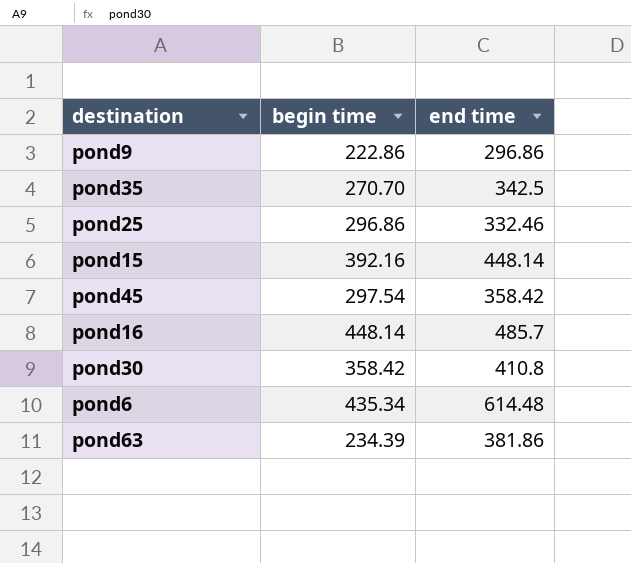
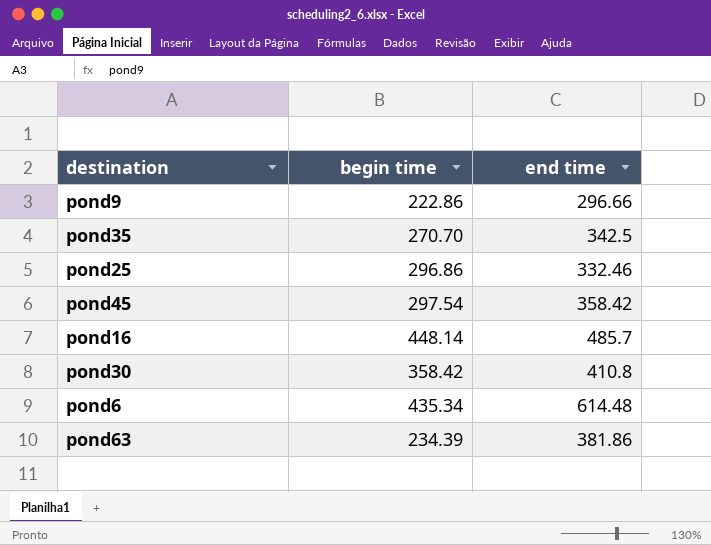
row pond15: 392.16 | 448.14 -> none
pond9 | end time: 296.86 -> 296.66

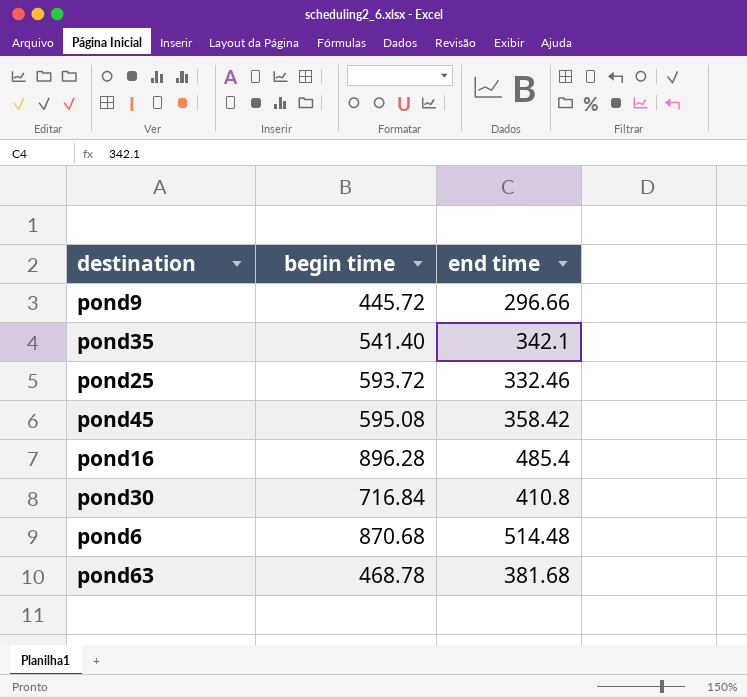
pond9 | begin time: 222.86 -> 445.72
pond35 | begin time: 270.70 -> 541.40
pond35 | end time: 342.5 -> 342.1
pond25 | begin time: 296.86 -> 593.72
pond45 | begin time: 297.54 -> 595.08
pond16 | begin time: 448.14 -> 896.28
pond16 | end time: 485.7 -> 485.4
pond30 | begin time: 358.42 -> 716.84
pond6 | begin time: 435.34 -> 870.68
pond6 | end time: 614.48 -> 514.48
pond63 | begin time: 234.39 -> 468.78
pond63 | end time: 381.86 -> 381.68

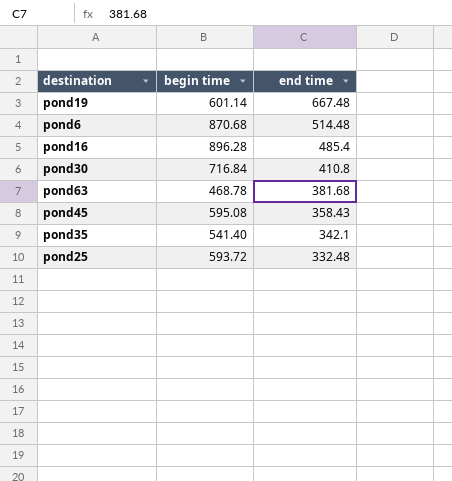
row order: none -> end time descending
row pond9: 445.72 | 296.66 -> none
row pond19: none -> 601.14 | 667.48
pond45 | end time: 358.42 -> 358.43
pond25 | end time: 332.46 -> 332.48

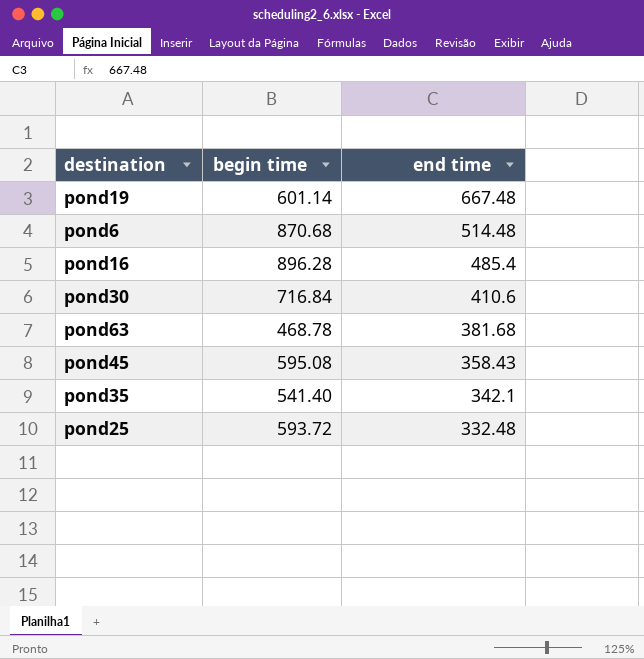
pond30 | end time: 410.8 -> 410.6

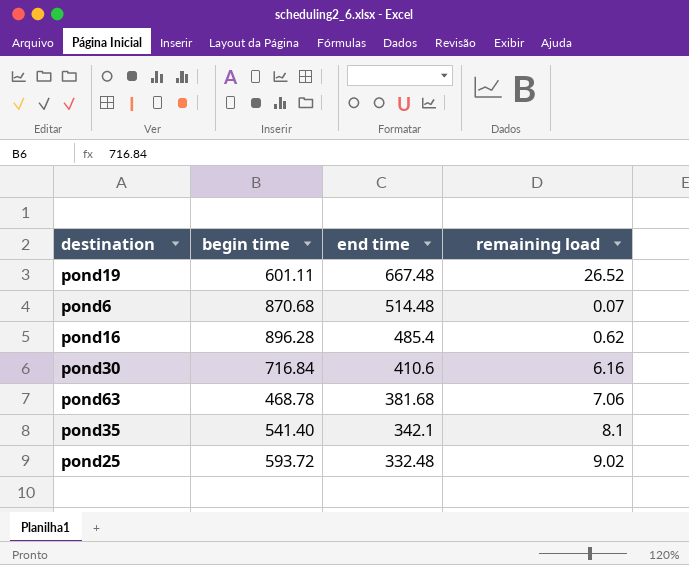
column remaining load | position: none -> 4
row pond45: 595.08 | 358.43 -> none
pond19 | begin time: 601.14 -> 601.11

